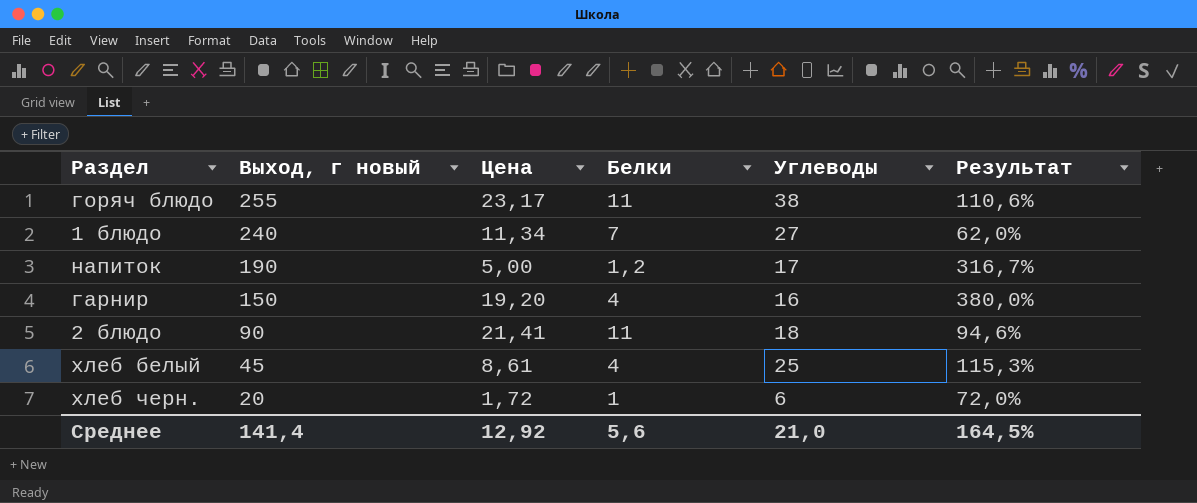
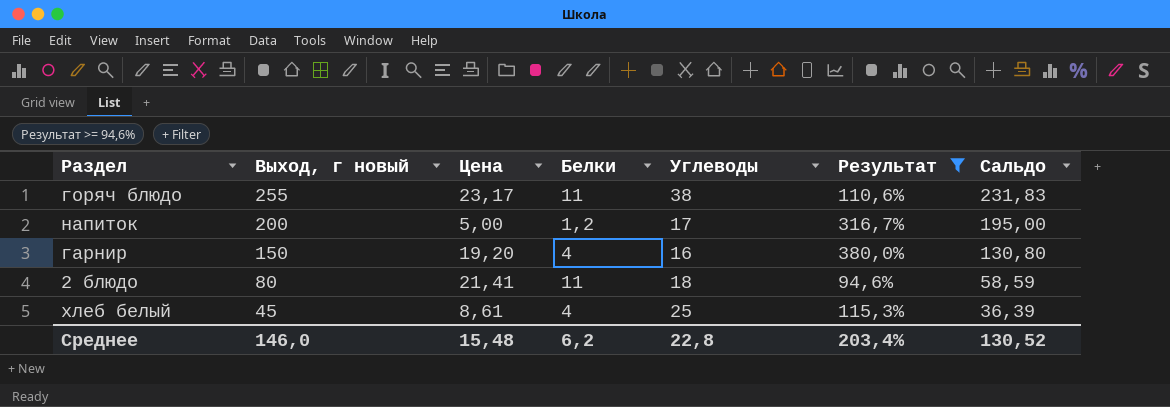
filter: none -> Результат >= 94,6%
column Сальдо | formula: none -> [Выход, г новый] - [Цена]
напиток | Выход, г новый: 190 -> 200
2 блюдо | Выход, г новый: 90 -> 80
Среднее | Выход, г новый: 141,4 -> 146,0
Среднее | Цена: 12,92 -> 15,48
Среднее | Белки: 5,6 -> 6,2
Среднее | Углеводы: 21,0 -> 22,8
Среднее | Результат: 164,5% -> 203,4%

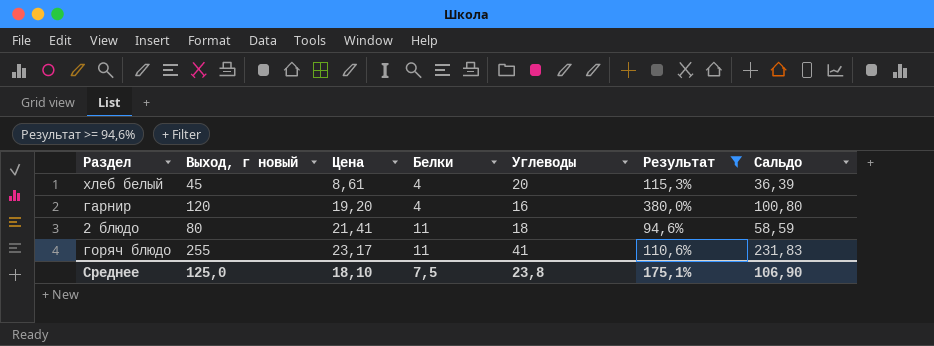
row order: Выход, г новый descending -> Цена ascending
row напиток: 200 | 5,00 | 1,2 | 17 | 316,7% | 195,00 -> none
хлеб белый | Углеводы: 25 -> 20
гарнир | Выход, г новый: 150 -> 120
гарнир | Сальдо: 130,80 -> 100,80
горяч блюдо | Углеводы: 38 -> 41
Среднее | Выход, г новый: 146,0 -> 125,0
Среднее | Цена: 15,48 -> 18,10
Среднее | Белки: 6,2 -> 7,5
Среднее | Углеводы: 22,8 -> 23,8
Среднее | Результат: 203,4% -> 175,1%
Среднее | Сальдо: 130,52 -> 106,90

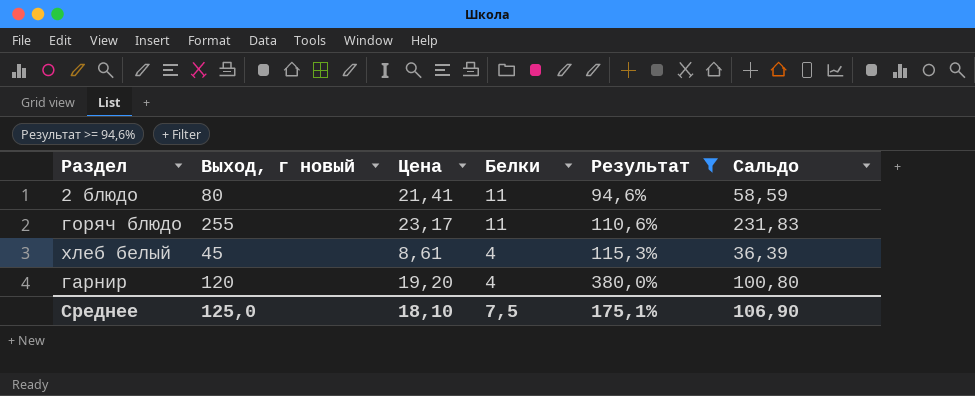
row order: Цена ascending -> Белки descending
column Углеводы | position: 5 -> none

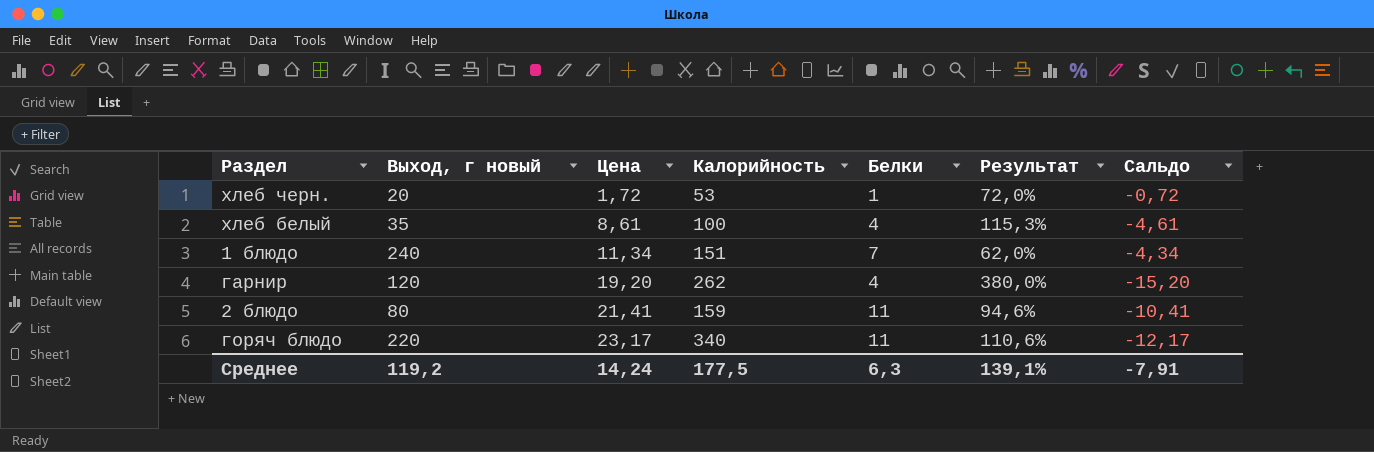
filter: Результат >= 94,6% -> none
row order: Белки descending -> Цена ascending
column Калорийность | position: none -> 4
column Сальдо | formula: [Выход, г новый] - [Цена] -> [Белки] - [Цена]
хлеб белый | Выход, г новый: 45 -> 35
горяч блюдо | Выход, г новый: 255 -> 220
Среднее | Выход, г новый: 125,0 -> 119,2
Среднее | Цена: 18,10 -> 14,24
Среднее | Белки: 7,5 -> 6,3
Среднее | Результат: 175,1% -> 139,1%
Среднее | Сальдо: 106,90 -> -7,91

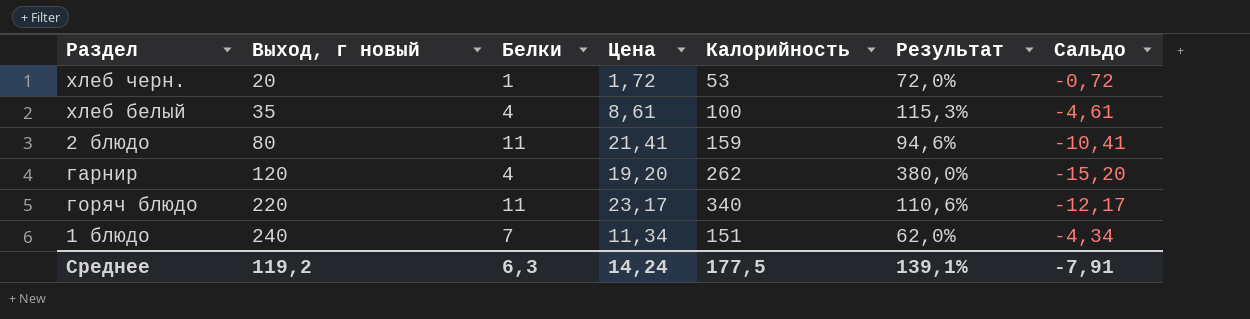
row order: Цена ascending -> Выход, г новый ascending
column Белки | position: 5 -> 3

